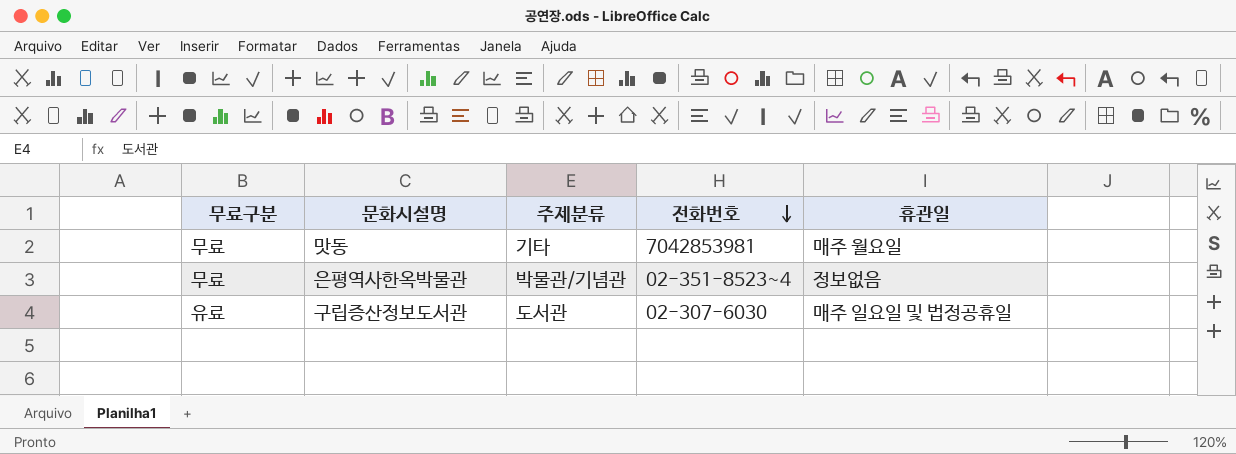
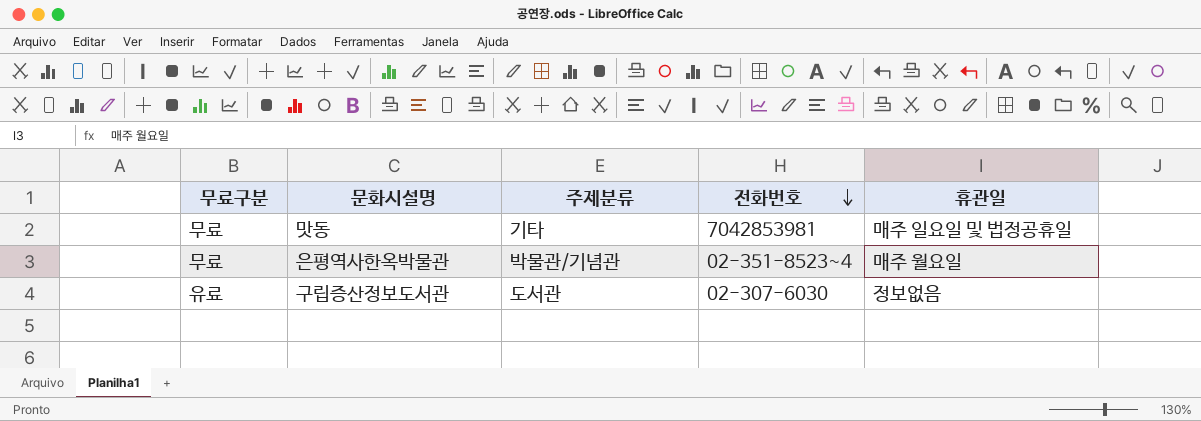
맛동 | 휴관일: 매주 월요일 -> 매주 일요일 및 법정공휴일
은평역사한옥박물관 | 휴관일: 정보없음 -> 매주 월요일
구립증산정보도서관 | 휴관일: 매주 일요일 및 법정공휴일 -> 정보없음

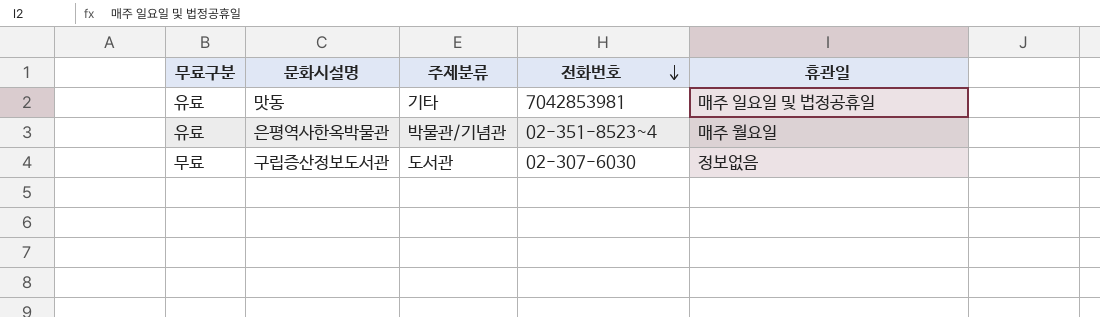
맛동 | 무료구분: 무료 -> 유료
은평역사한옥박물관 | 무료구분: 무료 -> 유료
구립증산정보도서관 | 무료구분: 유료 -> 무료

